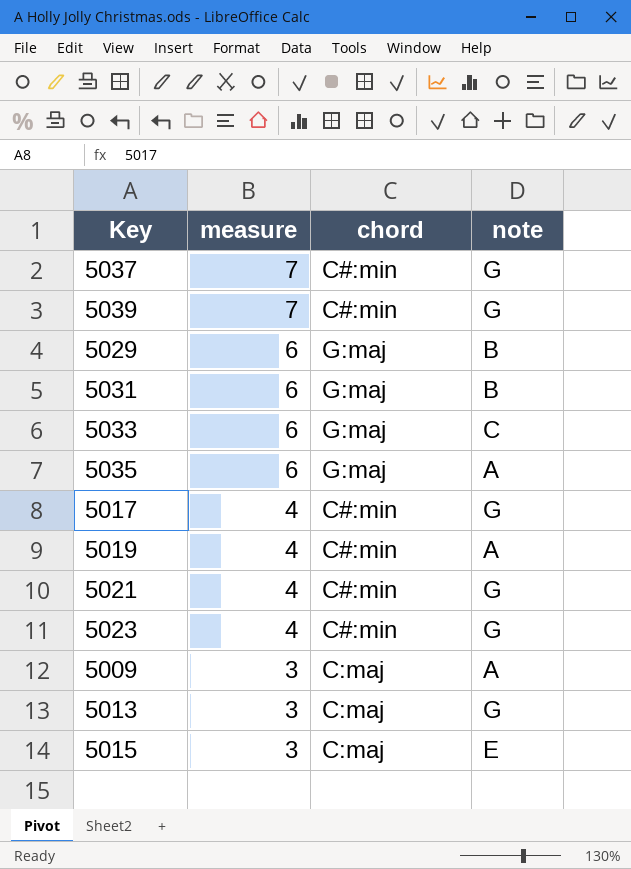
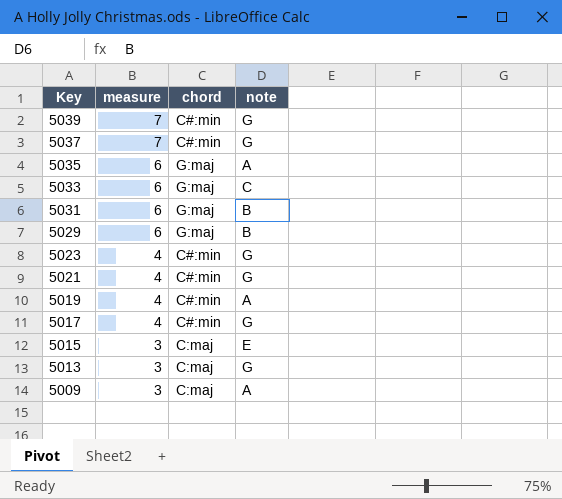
row order: measure descending -> Key descending

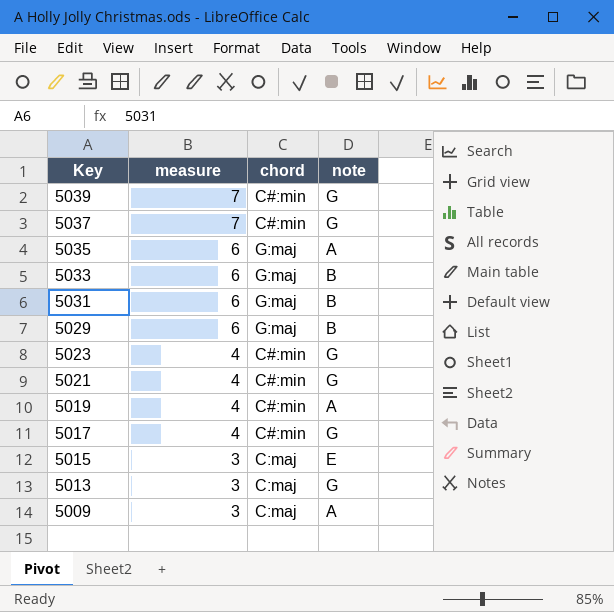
5033 | note: C -> B

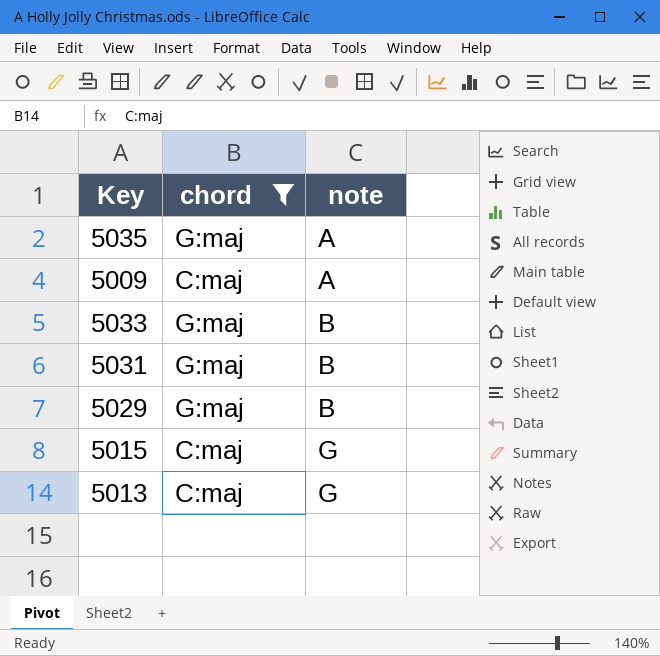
filter: none -> chord != C#:min
row order: Key descending -> note ascending
column measure | position: 2 -> none
5015 | note: E -> G

